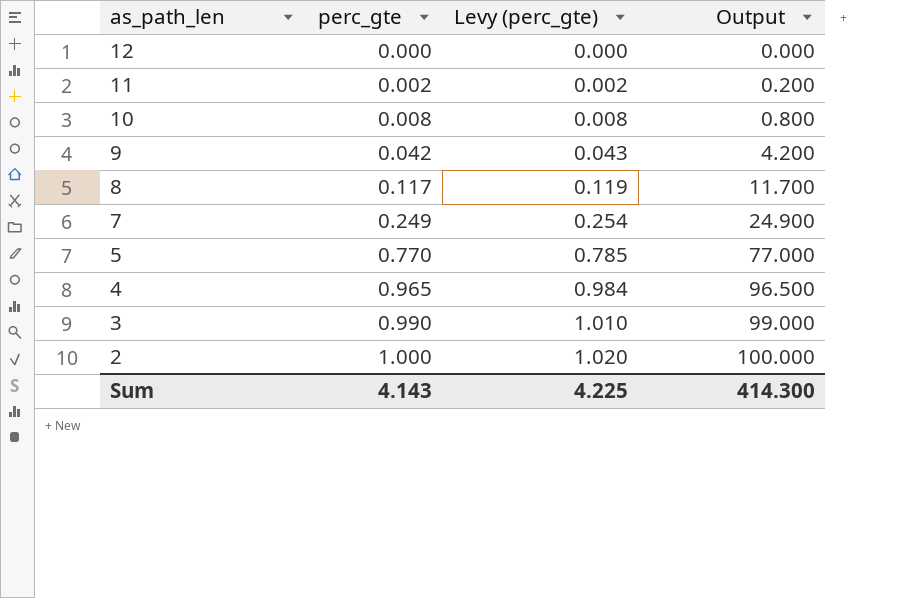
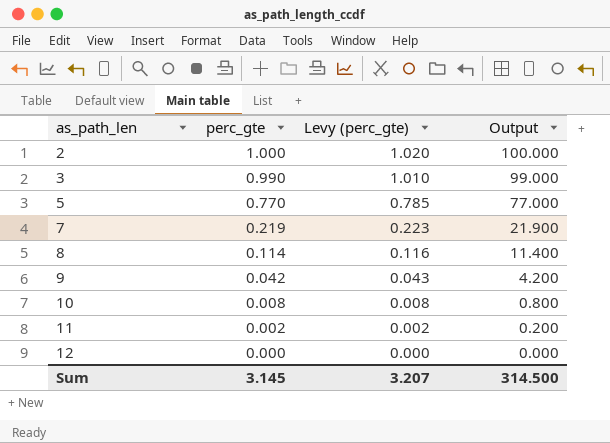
row order: as_path_len descending -> as_path_len ascending
row 4: 0.965 | 0.984 | 96.500 -> none
7 | perc_gte: 0.249 -> 0.219
7 | Levy (perc_gte): 0.254 -> 0.223
7 | Output: 24.900 -> 21.900
8 | perc_gte: 0.117 -> 0.114
8 | Levy (perc_gte): 0.119 -> 0.116
8 | Output: 11.700 -> 11.400
Sum | perc_gte: 4.143 -> 3.145
Sum | Levy (perc_gte): 4.225 -> 3.207
Sum | Output: 414.300 -> 314.500

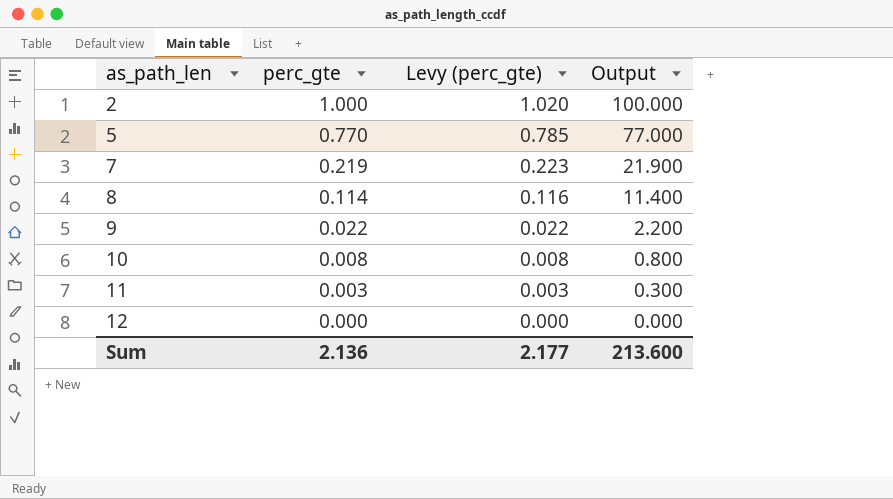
row 3: 0.990 | 1.010 | 99.000 -> none
9 | perc_gte: 0.042 -> 0.022
9 | Levy (perc_gte): 0.043 -> 0.022
9 | Output: 4.200 -> 2.200
11 | perc_gte: 0.002 -> 0.003
11 | Levy (perc_gte): 0.002 -> 0.003
11 | Output: 0.200 -> 0.300
Sum | perc_gte: 3.145 -> 2.136
Sum | Levy (perc_gte): 3.207 -> 2.177
Sum | Output: 314.500 -> 213.600

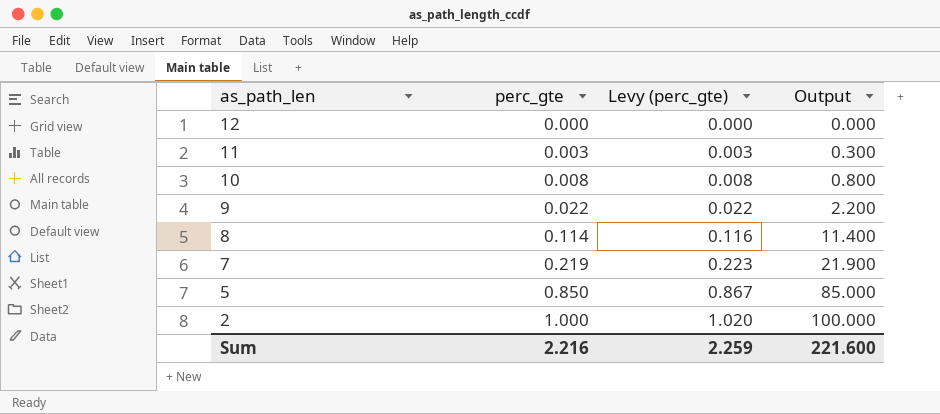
row order: as_path_len ascending -> as_path_len descending
5 | perc_gte: 0.770 -> 0.850
5 | Levy (perc_gte): 0.785 -> 0.867
5 | Output: 77.000 -> 85.000
Sum | perc_gte: 2.136 -> 2.216
Sum | Levy (perc_gte): 2.177 -> 2.259
Sum | Output: 213.600 -> 221.600

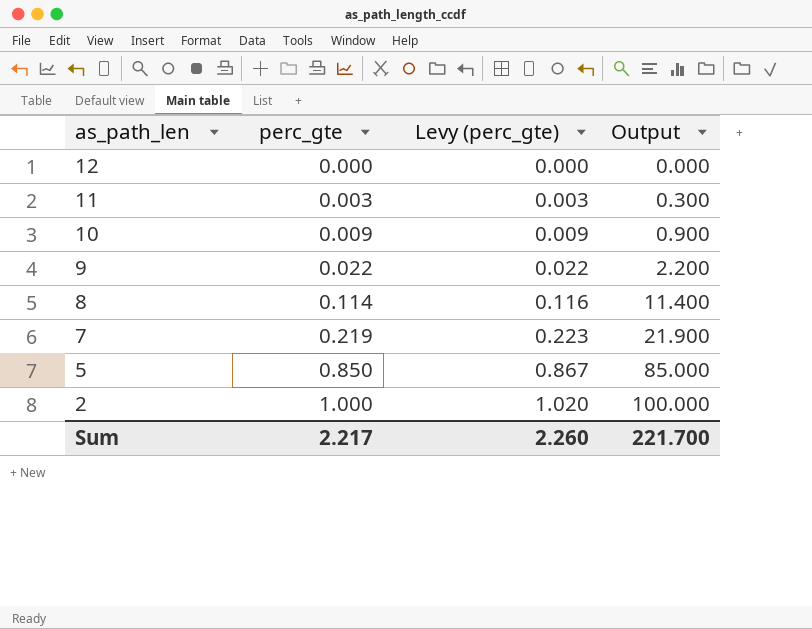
10 | perc_gte: 0.008 -> 0.009
10 | Levy (perc_gte): 0.008 -> 0.009
10 | Output: 0.800 -> 0.900
Sum | perc_gte: 2.216 -> 2.217
Sum | Levy (perc_gte): 2.259 -> 2.260
Sum | Output: 221.600 -> 221.700

